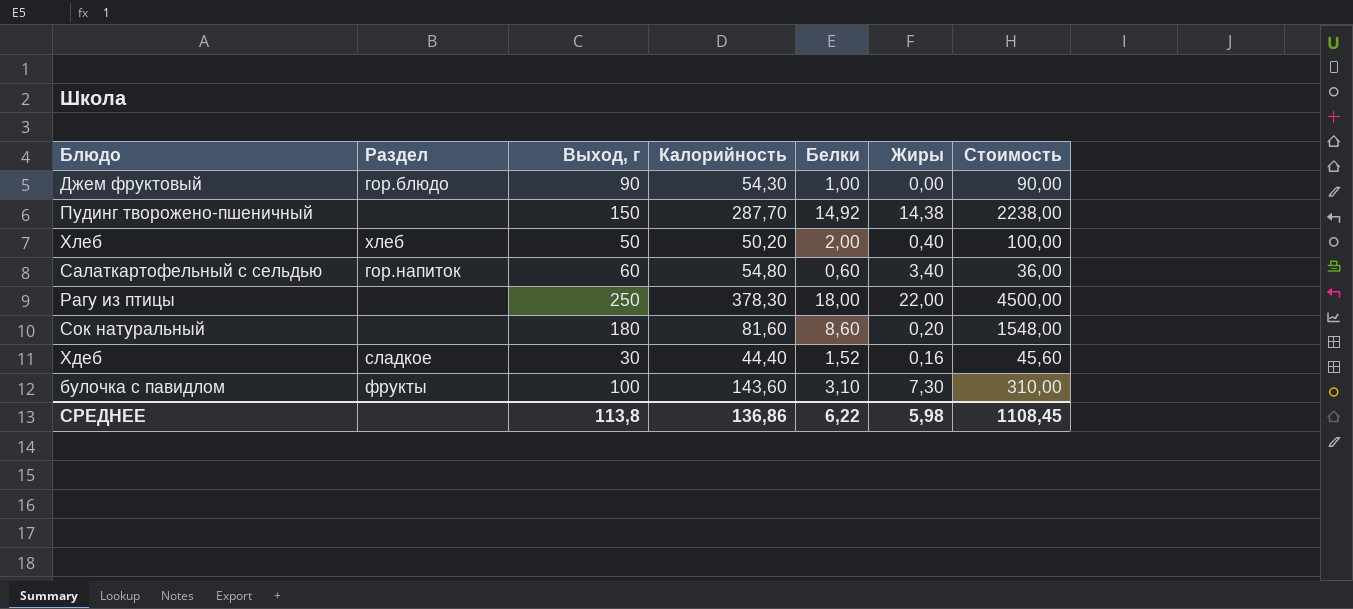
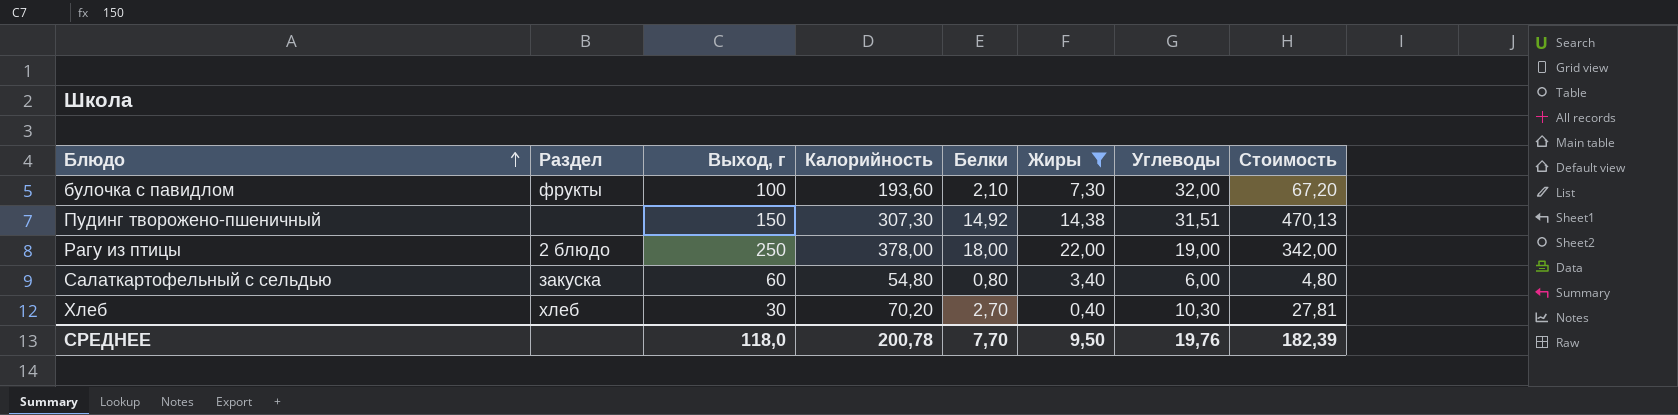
filter: none -> Жиры >= 0,40
row order: none -> Блюдо ascending
column Углеводы | position: none -> 7
column Стоимость | formula: [Выход, г] * [Белки] -> [Белки] * [Углеводы]
булочка с павидлом | Калорийность: 143,60 -> 193,60
булочка с павидлом | Белки: 3,10 -> 2,10
Пудинг творожено-пшеничный | Калорийность: 287,70 -> 307,30
Рагу из птицы | Раздел: none -> 2 блюдо
Рагу из птицы | Калорийность: 378,30 -> 378,00
Салаткартофельный с сельдью | Раздел: гор.напиток -> закуска
Салаткартофельный с сельдью | Белки: 0,60 -> 0,80
Хлеб | Выход, г: 50 -> 30
Хлеб | Калорийность: 50,20 -> 70,20
Хлеб | Белки: 2,00 -> 2,70
СРЕДНЕЕ | Выход, г: 113,8 -> 118,0
СРЕДНЕЕ | Калорийность: 136,86 -> 200,78
СРЕДНЕЕ | Белки: 6,22 -> 7,70
СРЕДНЕЕ | Жиры: 5,98 -> 9,50
СРЕДНЕЕ | Стоимость: 1108,45 -> 182,39

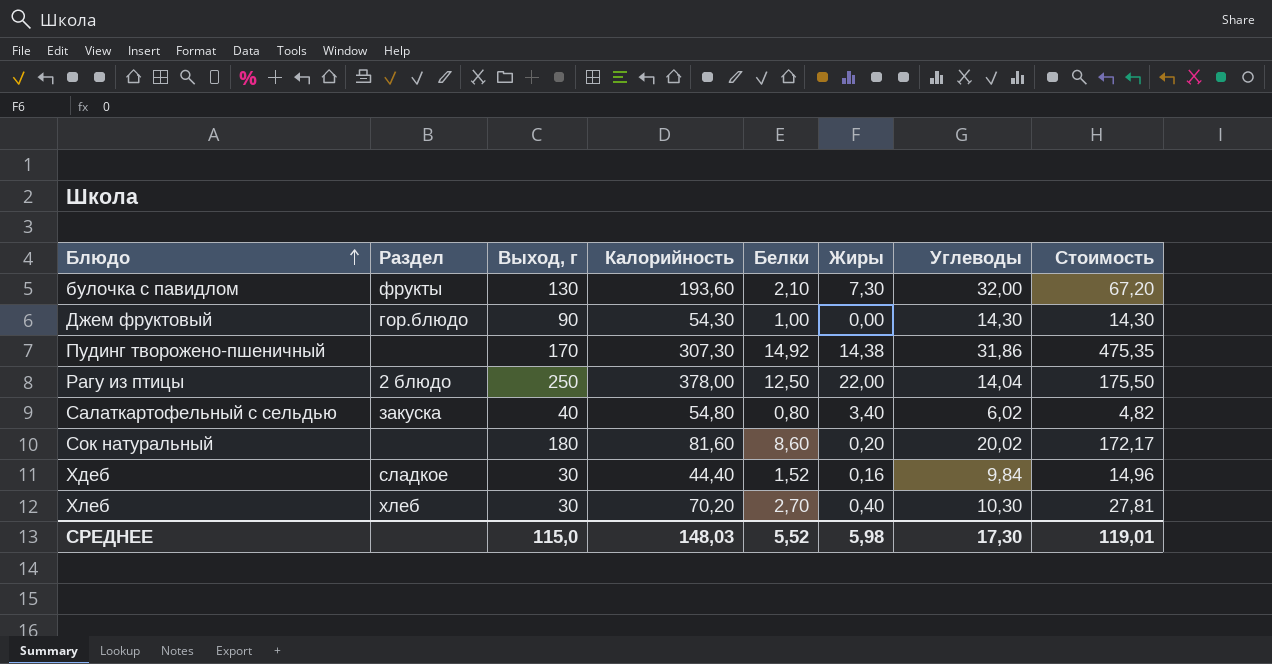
filter: Жиры >= 0,40 -> none
булочка с павидлом | Выход, г: 100 -> 130
Пудинг творожено-пшеничный | Выход, г: 150 -> 170
Пудинг творожено-пшеничный | Углеводы: 31,51 -> 31,86
Пудинг творожено-пшеничный | Стоимость: 470,13 -> 475,35
Рагу из птицы | Белки: 18,00 -> 12,50
Рагу из птицы | Углеводы: 19,00 -> 14,04
Рагу из птицы | Стоимость: 342,00 -> 175,50
Салаткартофельный с сельдью | Выход, г: 60 -> 40
Салаткартофельный с сельдью | Углеводы: 6,00 -> 6,02
Салаткартофельный с сельдью | Стоимость: 4,80 -> 4,82
СРЕДНЕЕ | Выход, г: 118,0 -> 115,0
СРЕДНЕЕ | Калорийность: 200,78 -> 148,03
СРЕДНЕЕ | Белки: 7,70 -> 5,52
СРЕДНЕЕ | Жиры: 9,50 -> 5,98
СРЕДНЕЕ | Углеводы: 19,76 -> 17,30
СРЕДНЕЕ | Стоимость: 182,39 -> 119,01

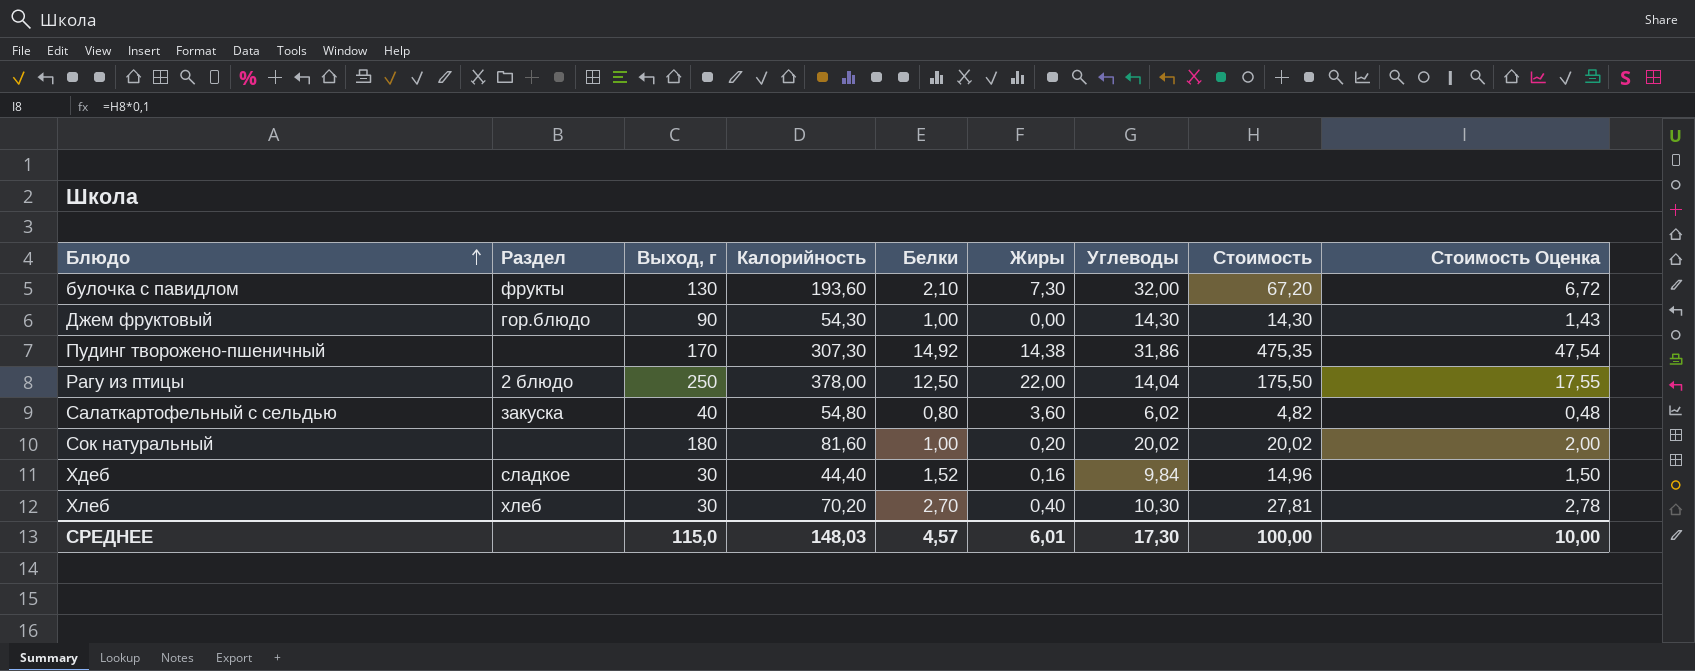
column Стоимость Оценка | formula: none -> [Стоимость] * 0,1
Салаткартофельный с сельдью | Жиры: 3,40 -> 3,60
Сок натуральный | Белки: 8,60 -> 1,00
Сок натуральный | Стоимость: 172,17 -> 20,02
СРЕДНЕЕ | Белки: 5,52 -> 4,57
СРЕДНЕЕ | Жиры: 5,98 -> 6,01
СРЕДНЕЕ | Стоимость: 119,01 -> 100,00

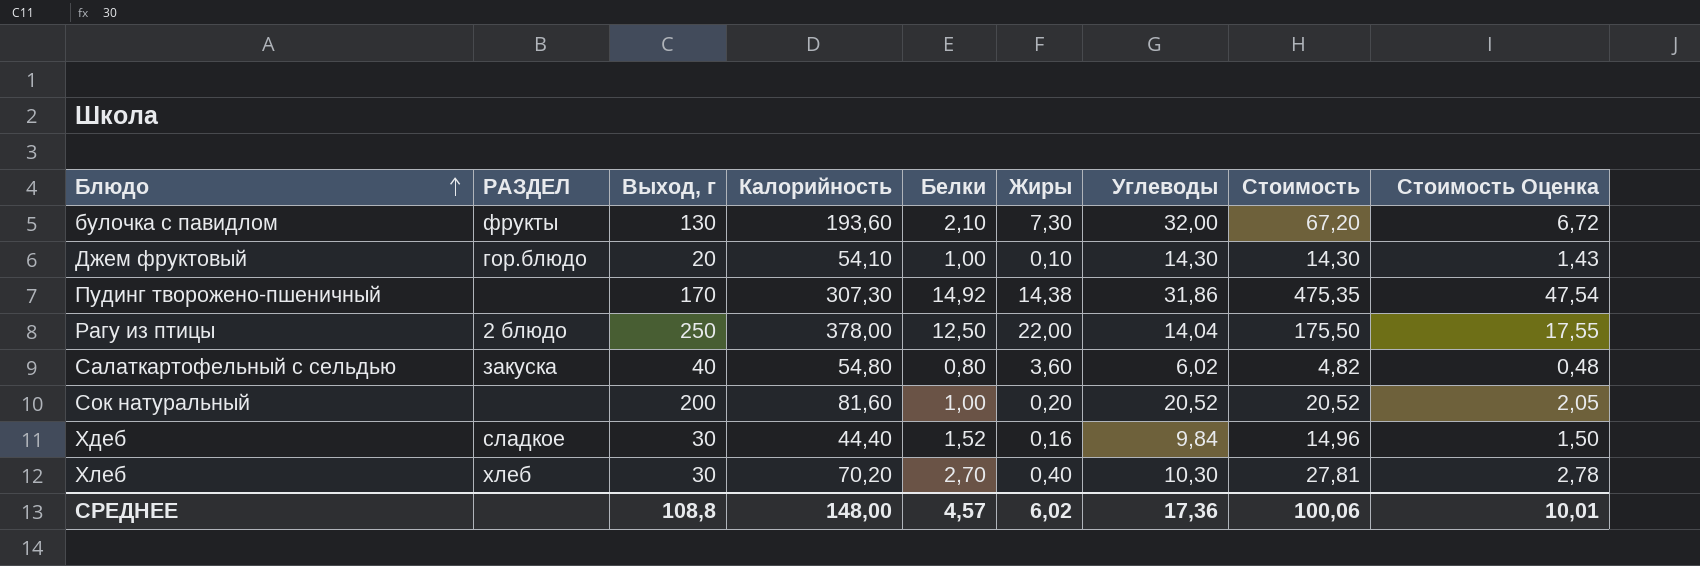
column name: Раздел -> РАЗДЕЛ
Джем фруктовый | Выход, г: 90 -> 20
Джем фруктовый | Калорийность: 54,30 -> 54,10
Джем фруктовый | Жиры: 0,00 -> 0,10
Сок натуральный | Выход, г: 180 -> 200
Сок натуральный | Углеводы: 20,02 -> 20,52
Сок натуральный | Стоимость: 20,02 -> 20,52
Сок натуральный | Стоимость Оценка: 2,00 -> 2,05
СРЕДНЕЕ | Выход, г: 115,0 -> 108,8
СРЕДНЕЕ | Калорийность: 148,03 -> 148,00
СРЕДНЕЕ | Жиры: 6,01 -> 6,02
СРЕДНЕЕ | Углеводы: 17,30 -> 17,36
СРЕДНЕЕ | Стоимость: 100,00 -> 100,06
СРЕДНЕЕ | Стоимость Оценка: 10,00 -> 10,01

